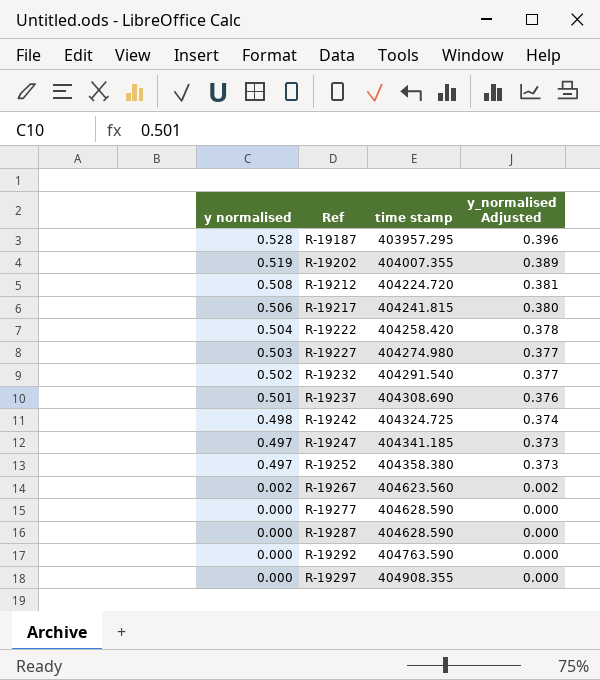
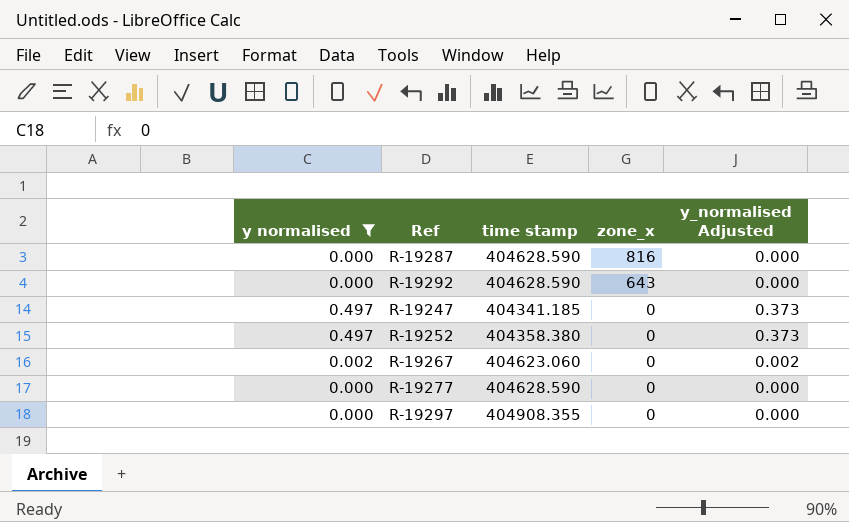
filter: none -> y normalised <= 0.497
row order: y normalised descending -> zone_x descending
column zone_x | position: none -> 4
R-19292 | time stamp: 404763.590 -> 404628.590
R-19267 | time stamp: 404623.560 -> 404623.060

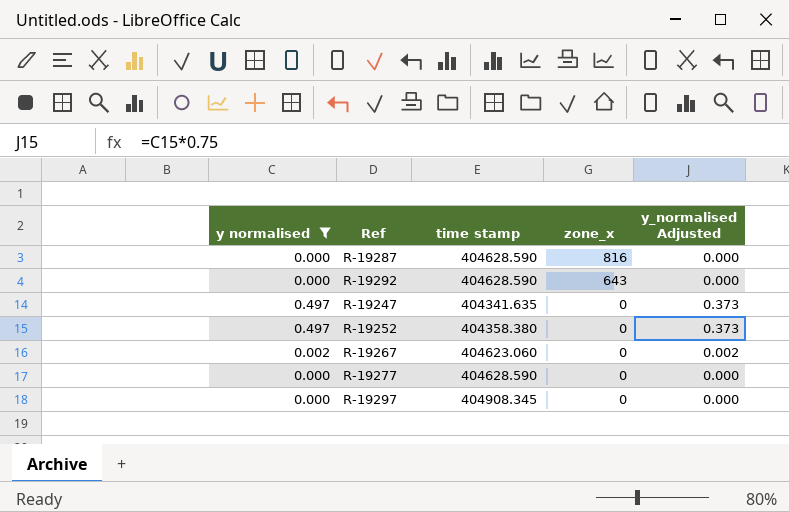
R-19247 | time stamp: 404341.185 -> 404341.635
R-19297 | time stamp: 404908.355 -> 404908.345

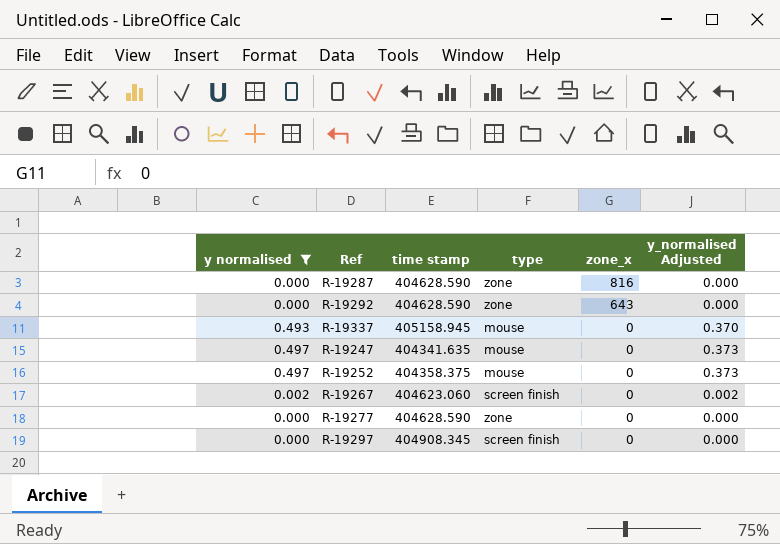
column type | position: none -> 4
row R-19337: none -> 0.493 | 405158.945 | mouse | 0 | 0.370
R-19252 | time stamp: 404358.380 -> 404358.375

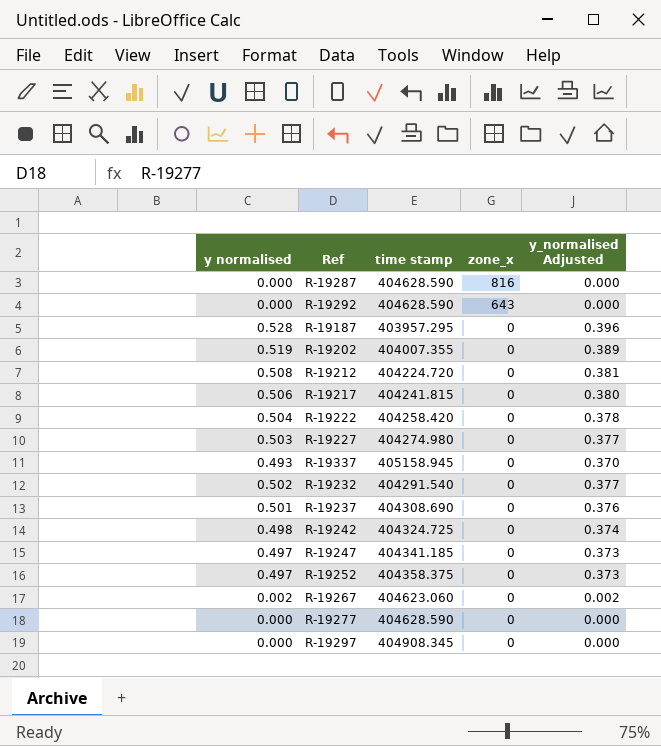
filter: y normalised <= 0.497 -> none
column type | position: 4 -> none
R-19247 | time stamp: 404341.635 -> 404341.185

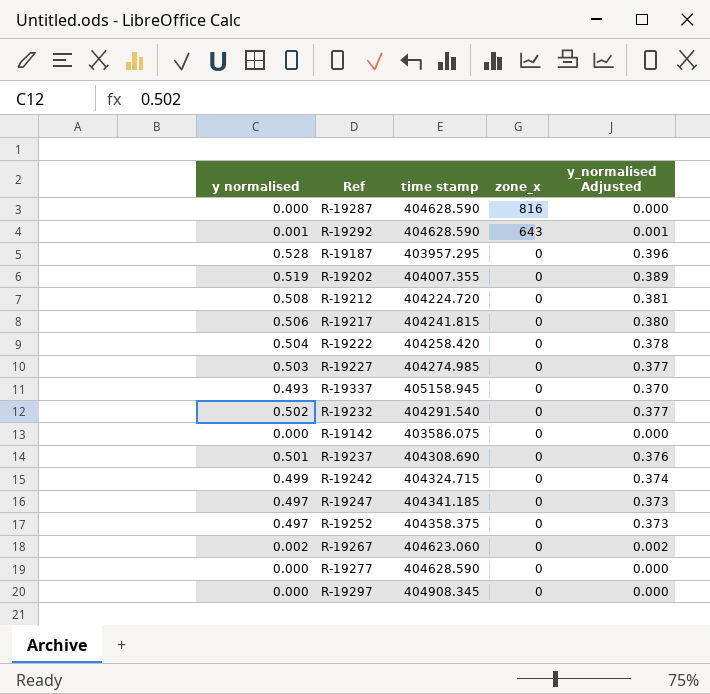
R-19292 | y normalised: 0.000 -> 0.001
R-19292 | y_normalised Adjusted: 0.000 -> 0.001
R-19227 | time stamp: 404274.980 -> 404274.985
row R-19142: none -> 0.000 | 403586.075 | 0 | 0.000
R-19242 | y normalised: 0.498 -> 0.499
R-19242 | time stamp: 404324.725 -> 404324.715

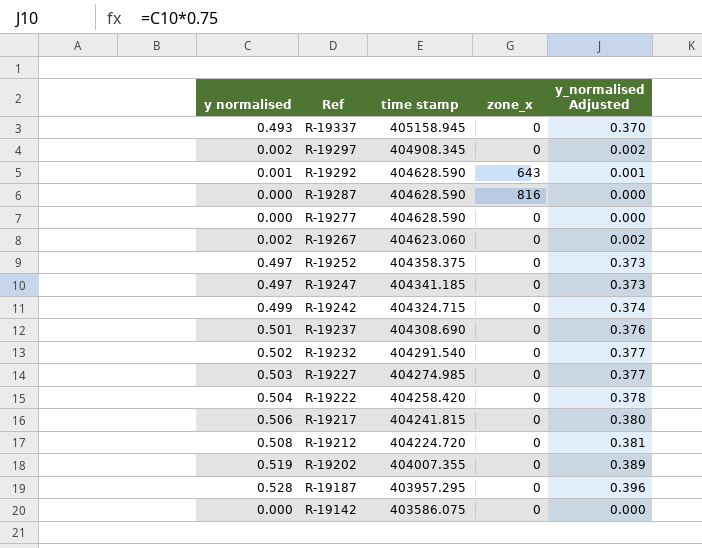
row order: zone_x descending -> Ref descending
R-19297 | y normalised: 0.000 -> 0.002
R-19297 | y_normalised Adjusted: 0.000 -> 0.002

